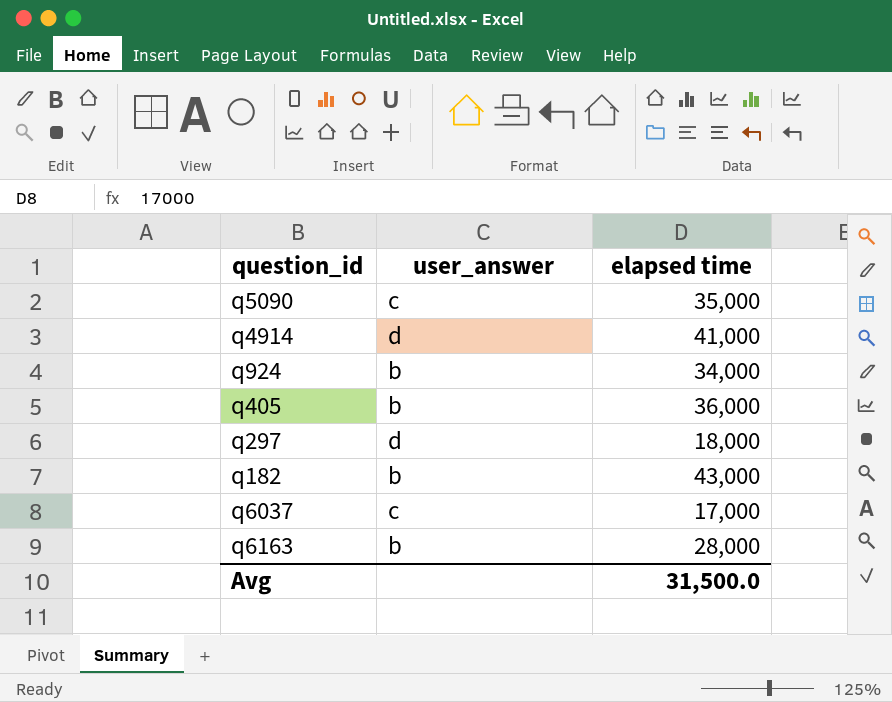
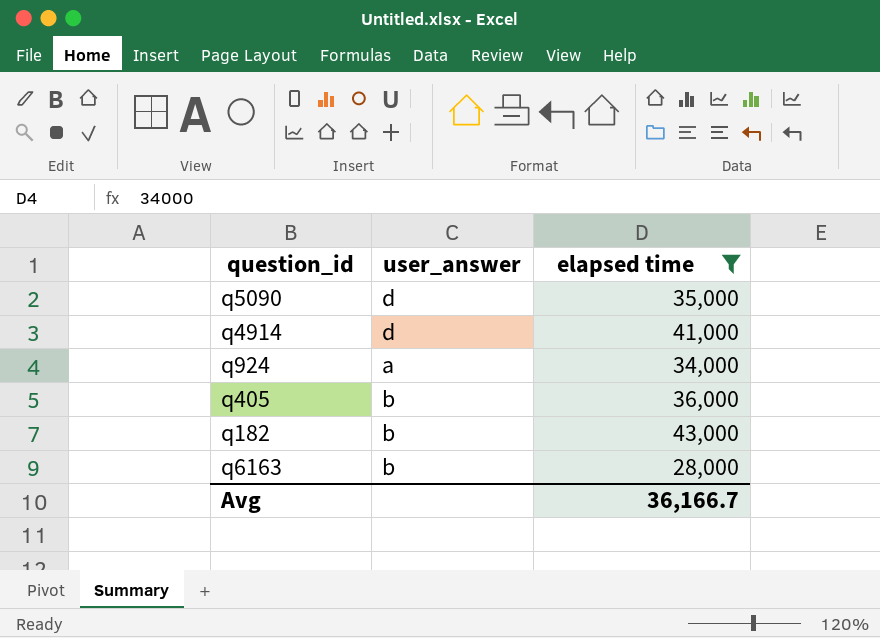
filter: none -> elapsed time >= 28,000
q5090 | user_answer: c -> d
q924 | user_answer: b -> a
Avg | elapsed time: 31,500.0 -> 36,166.7

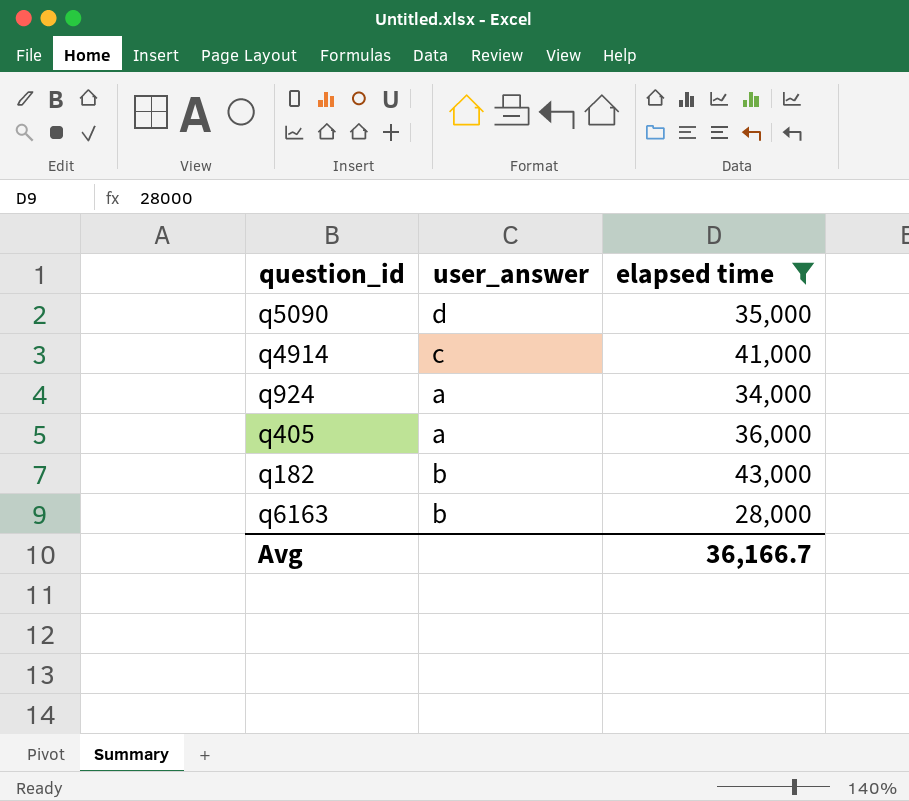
q4914 | user_answer: d -> c
q405 | user_answer: b -> a

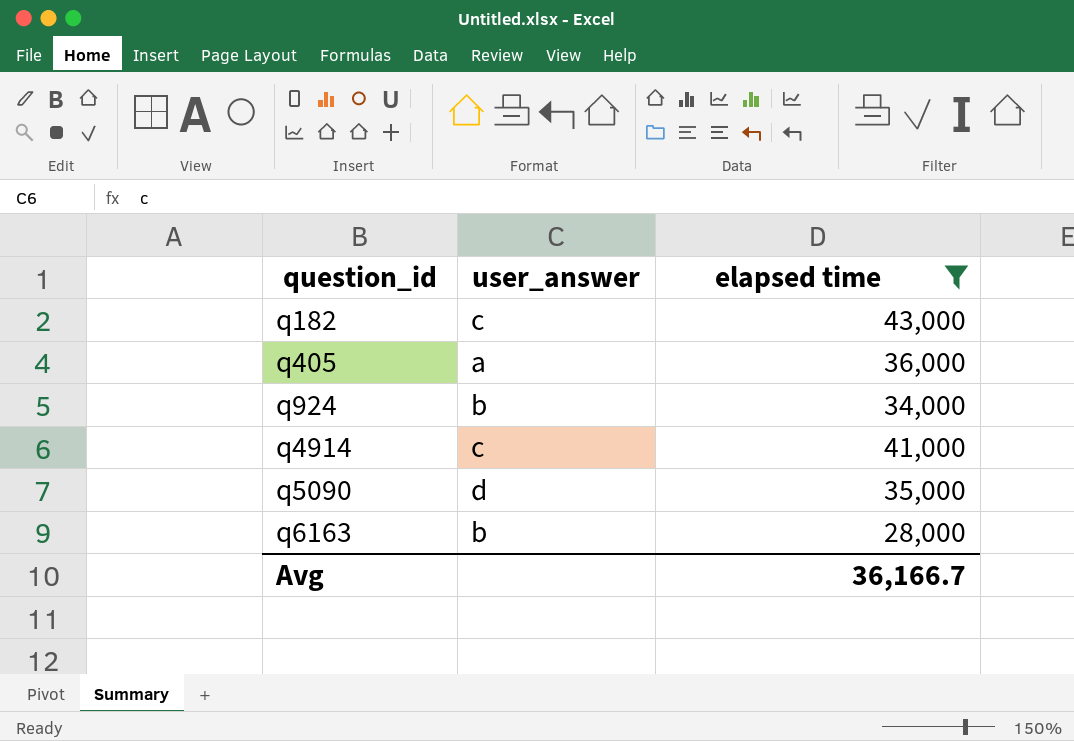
row order: none -> question_id ascending
q182 | user_answer: b -> c
q924 | user_answer: a -> b

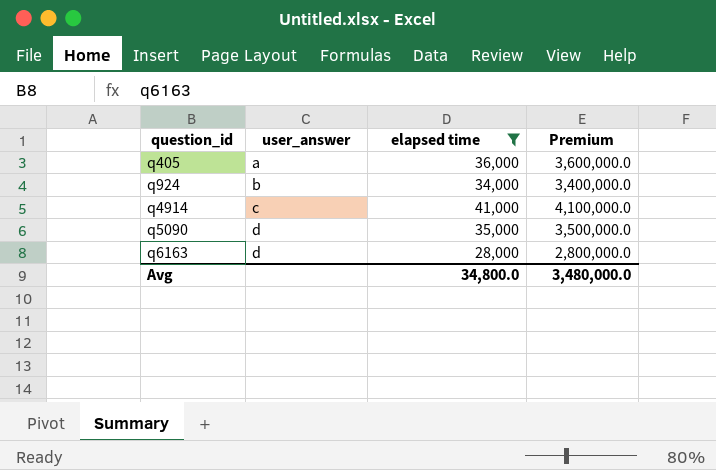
column Premium | formula: none -> [elapsed time] * 100
row q182: c | 43,000 -> none
q6163 | user_answer: b -> d
Avg | elapsed time: 36,166.7 -> 34,800.0

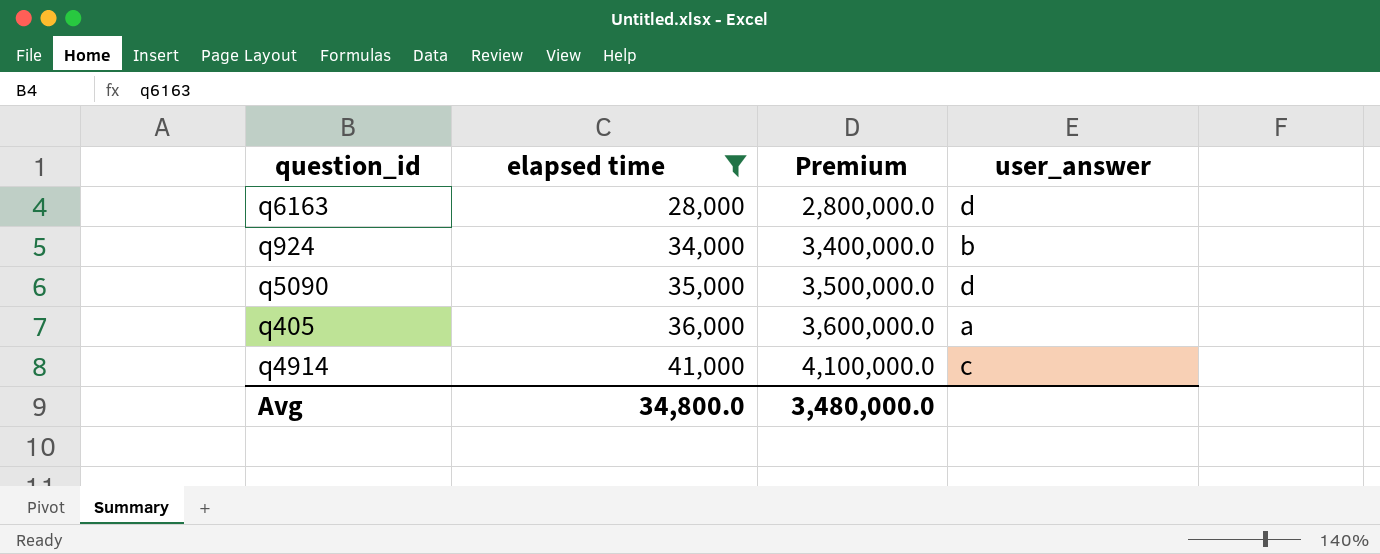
row order: question_id ascending -> elapsed time ascending
column user_answer | position: 2 -> 4

